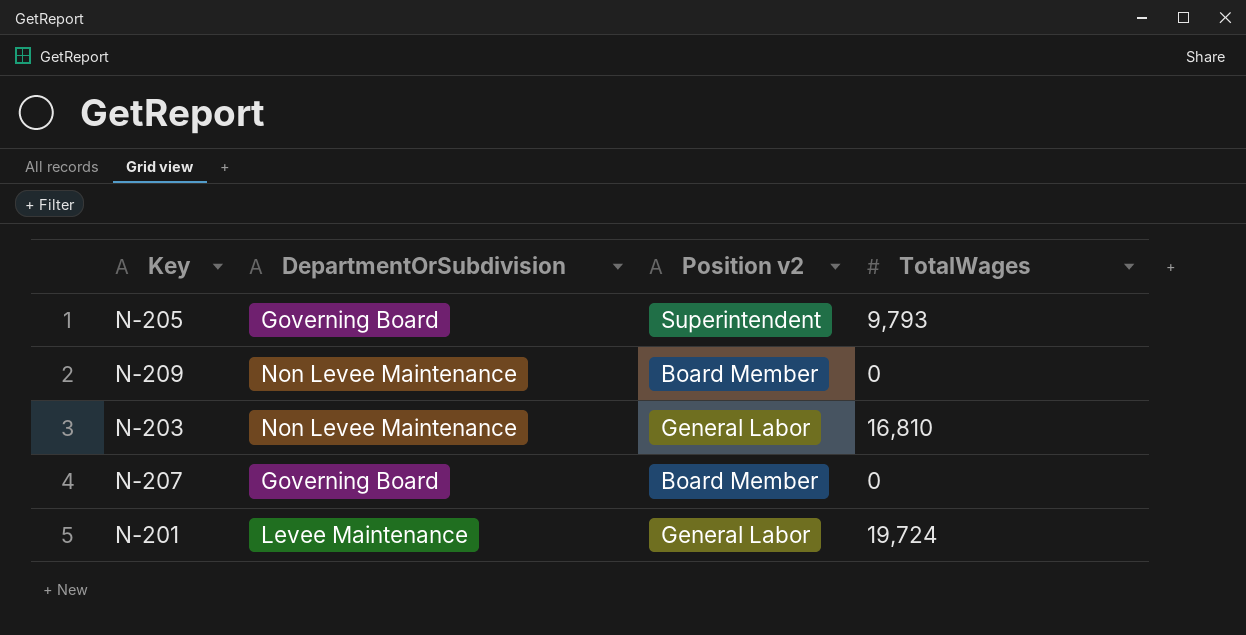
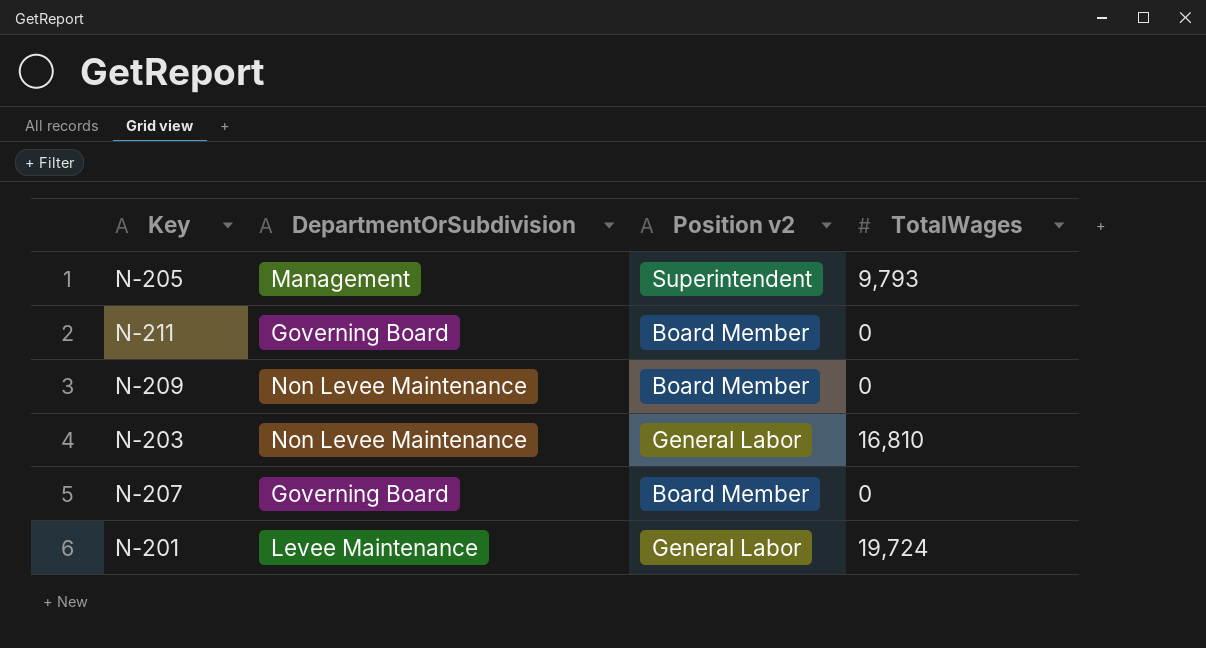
N-205 | DepartmentOrSubdivision: Governing Board -> Management
row N-211: none -> Governing Board | Board Member | 0

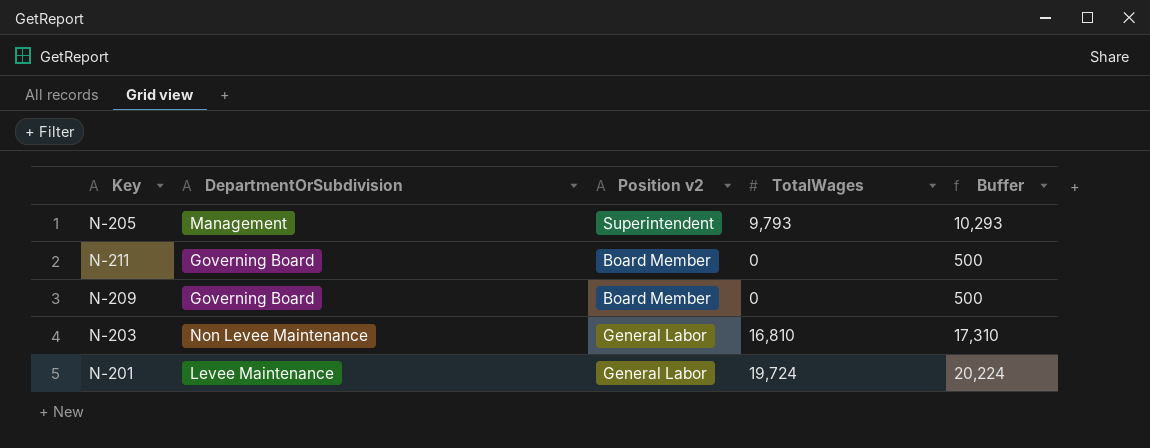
column Buffer | formula: none -> [TotalWages] + 500
row N-207: Governing Board | Board Member | 0 -> none
N-209 | DepartmentOrSubdivision: Non Levee Maintenance -> Governing Board

